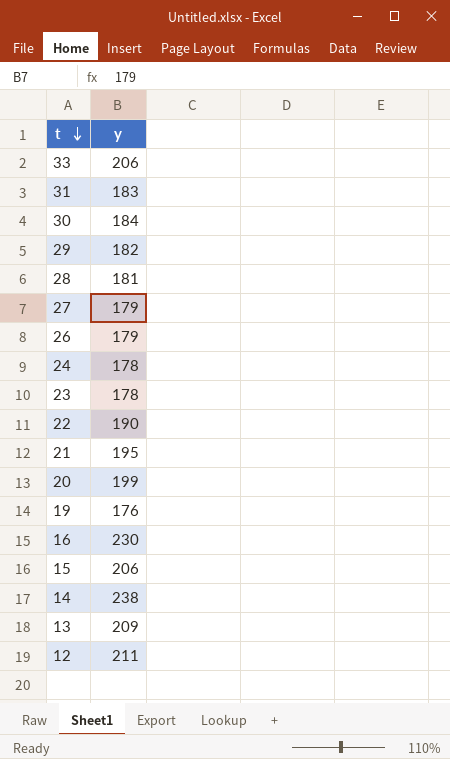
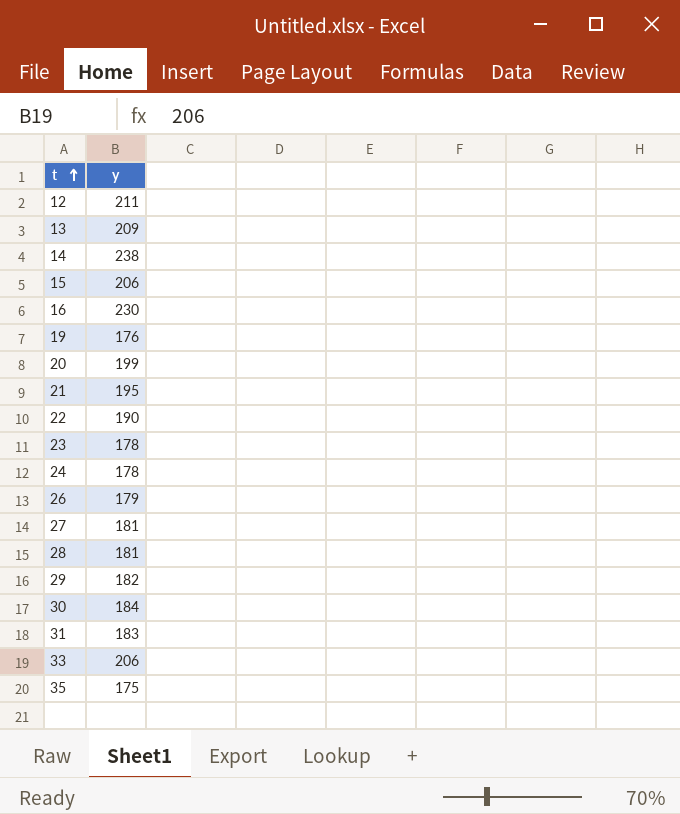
row order: t descending -> t ascending
27 | y: 179 -> 181
row 35: none -> 175

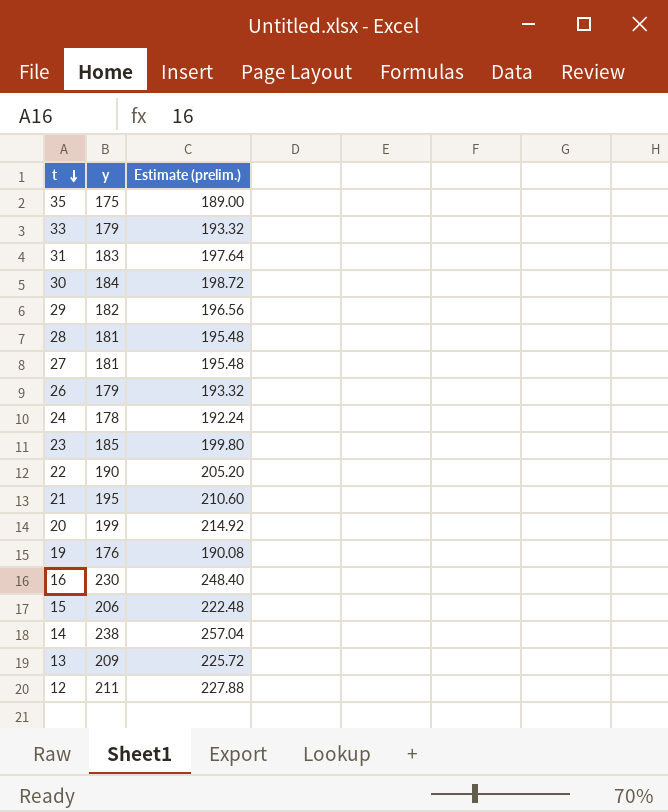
row order: t ascending -> t descending
column Estimate (prelim.) | formula: none -> [y] * 1.08
33 | y: 206 -> 179
23 | y: 178 -> 185

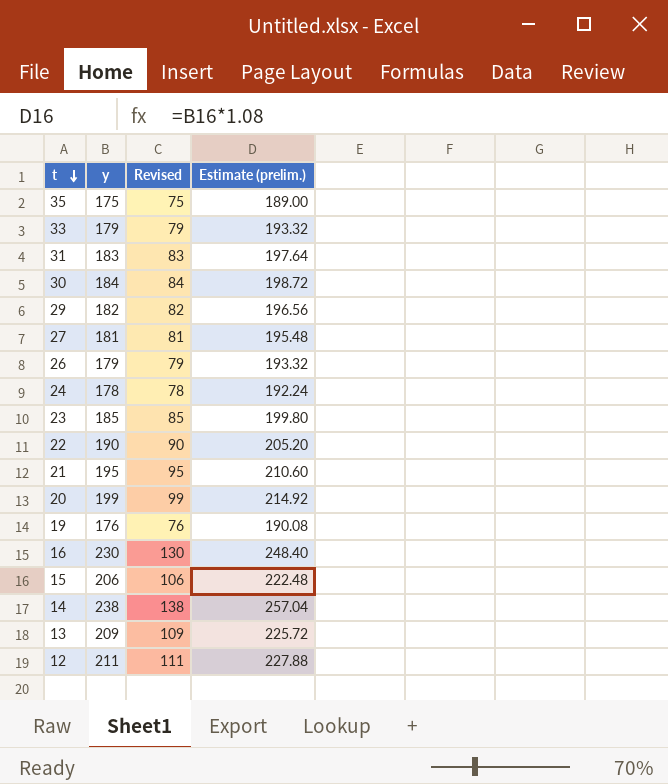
column Revised | formula: none -> [y] - 100
row 28: 181 | 195.48 -> none

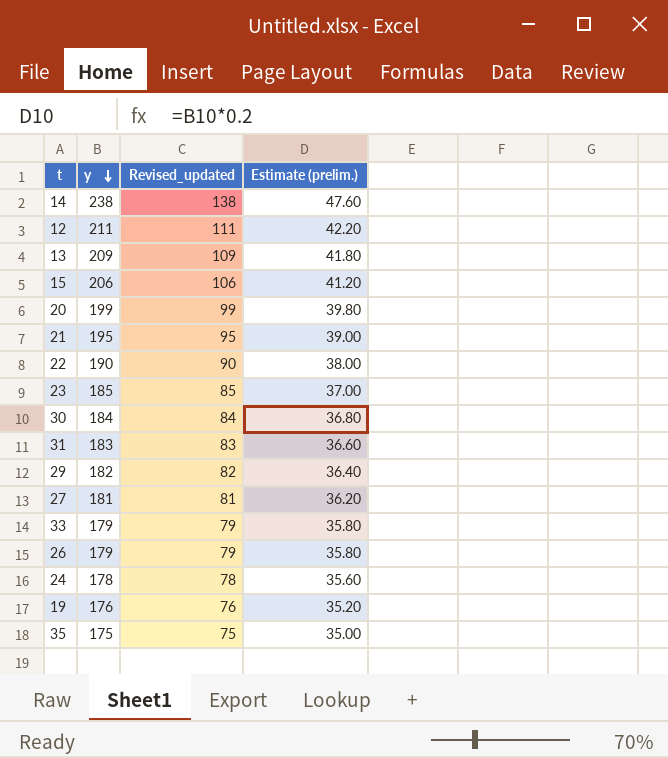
row order: t descending -> y descending
column name: Revised -> Revised_updated
column Estimate (prelim.) | formula: [y] * 1.08 -> [y] * 0.2
row 16: 230 | 130 | 248.40 -> none

